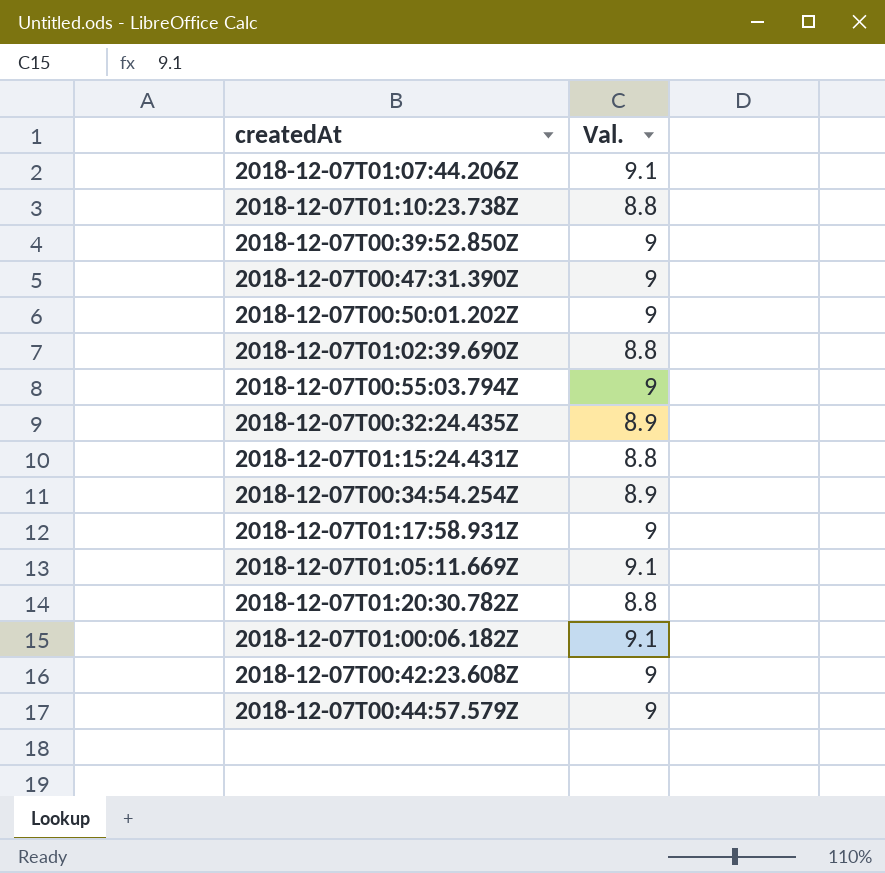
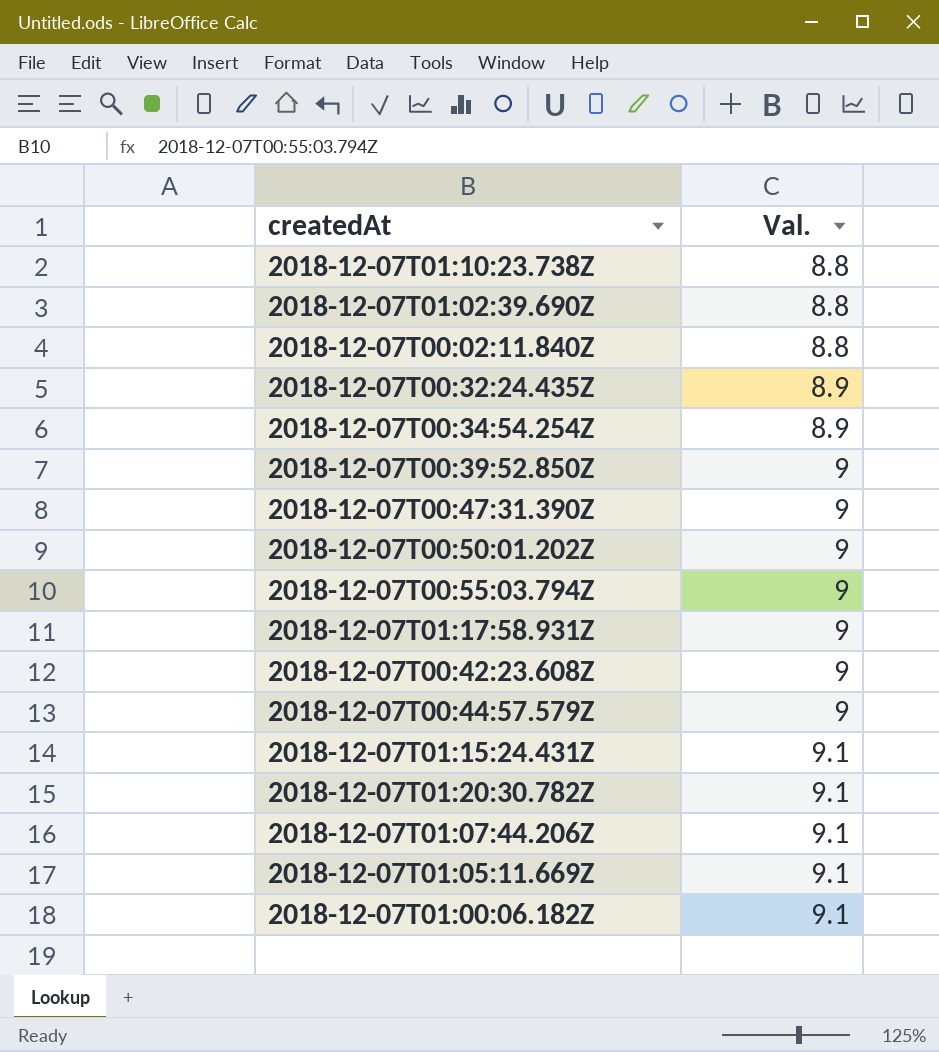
row order: none -> Val. ascending
row 2018-12-07T00:02:11.840Z: none -> 8.8
2018-12-07T01:15:24.431Z | Val.: 8.8 -> 9.1
2018-12-07T01:20:30.782Z | Val.: 8.8 -> 9.1

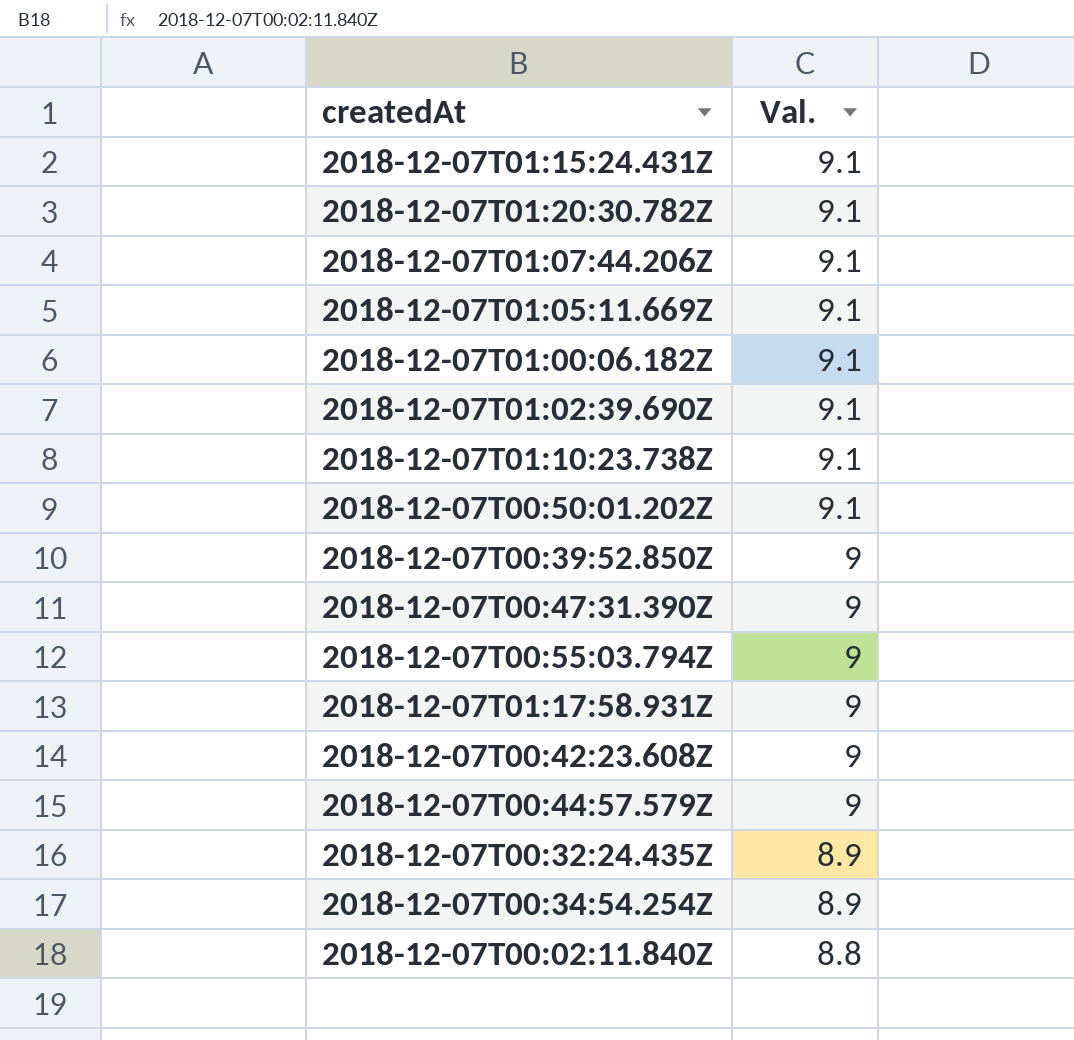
row order: Val. ascending -> Val. descending
2018-12-07T01:02:39.690Z | Val.: 8.8 -> 9.1
2018-12-07T01:10:23.738Z | Val.: 8.8 -> 9.1
2018-12-07T00:50:01.202Z | Val.: 9 -> 9.1

